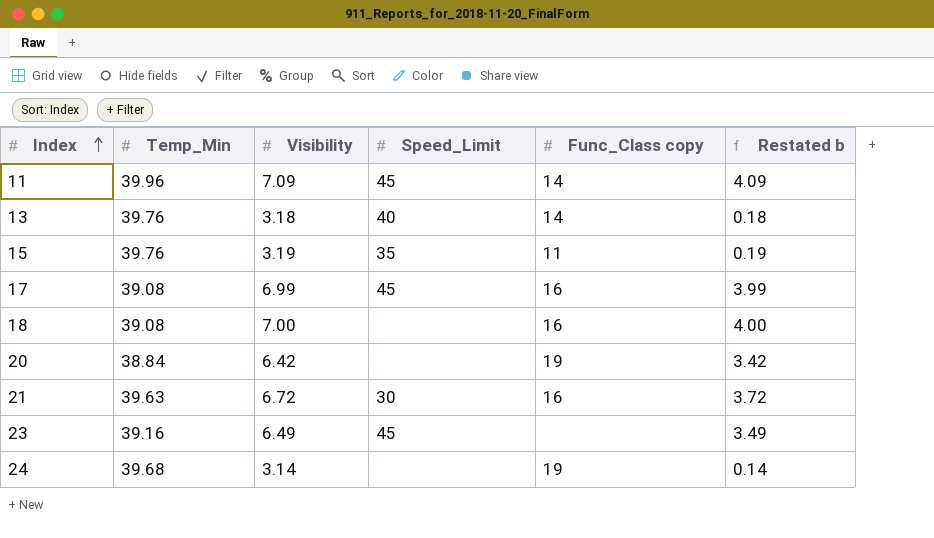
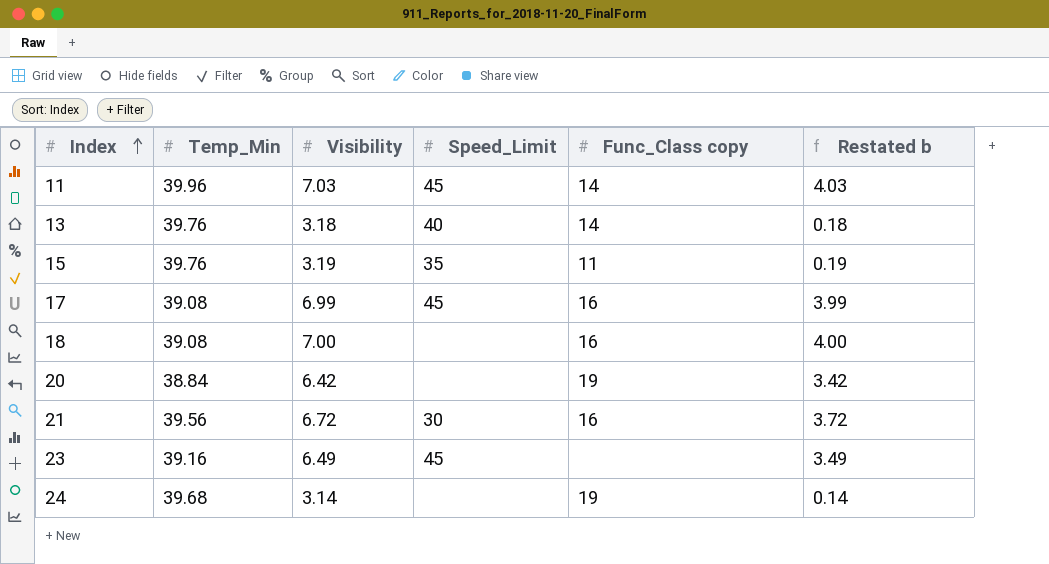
11 | Visibility: 7.09 -> 7.03
11 | Restated b: 4.09 -> 4.03
21 | Temp_Min: 39.63 -> 39.56

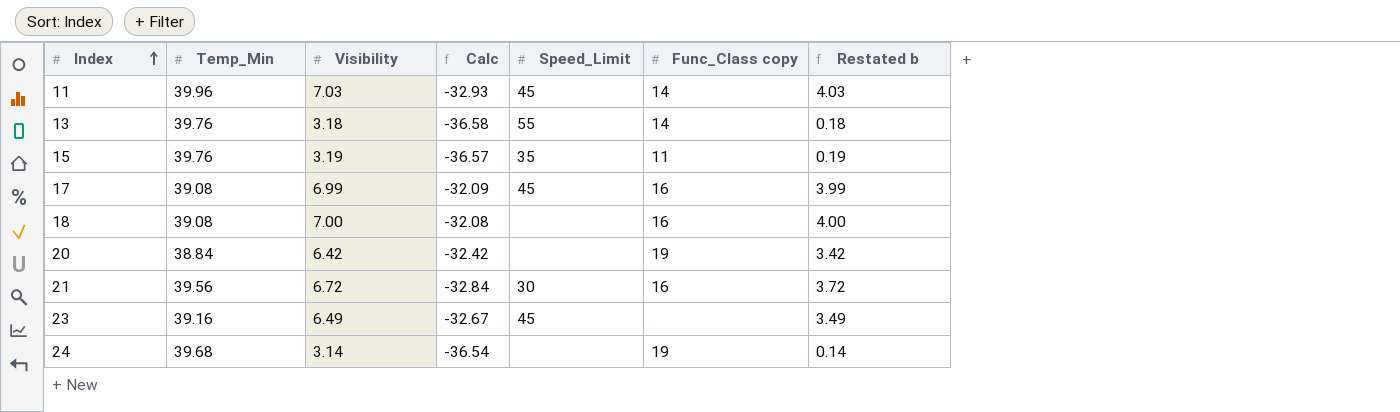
column Calc | formula: none -> [Visibility] - [Temp_Min]
13 | Speed_Limit: 40 -> 55

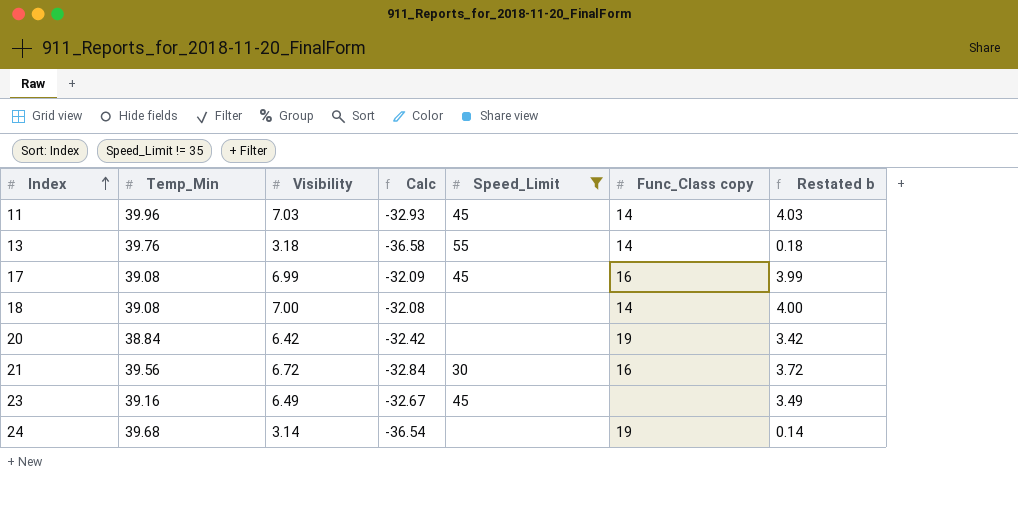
filter: none -> Speed_Limit != 35
18 | Func_Class copy: 16 -> 14

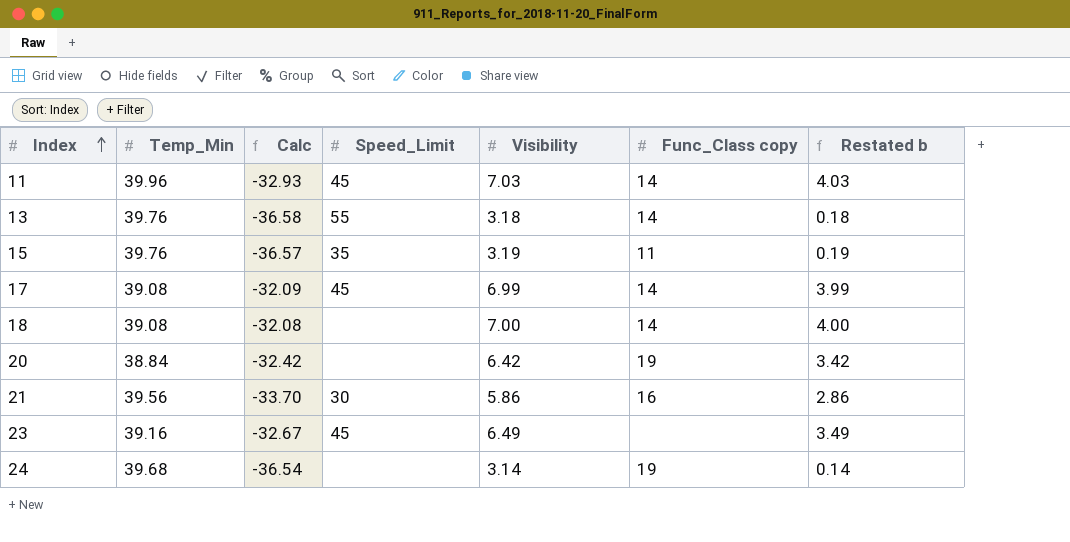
filter: Speed_Limit != 35 -> none
column Visibility | position: 3 -> 5
17 | Func_Class copy: 16 -> 14
21 | Calc: -32.84 -> -33.70
21 | Visibility: 6.72 -> 5.86
21 | Restated b: 3.72 -> 2.86

